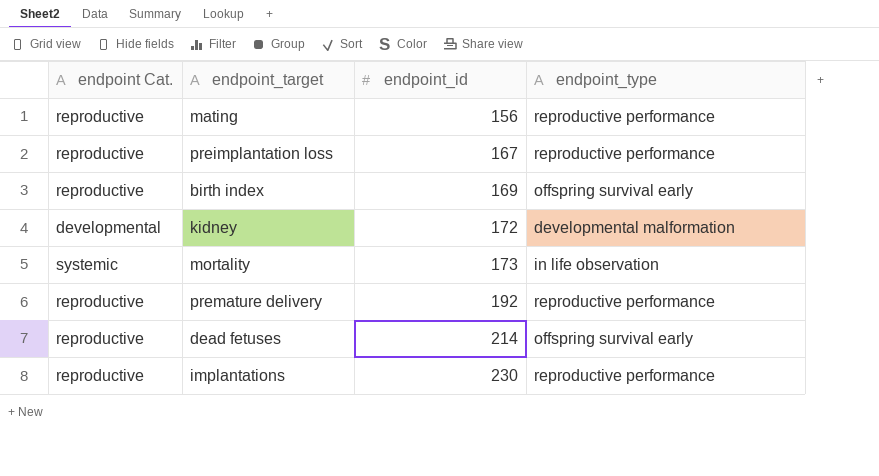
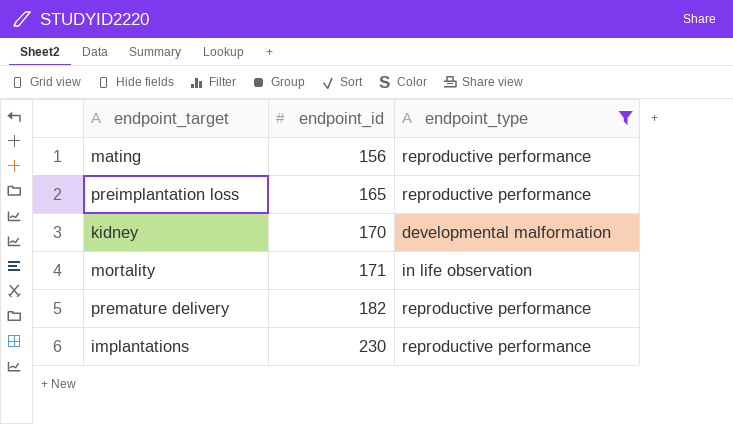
filter: none -> endpoint_type != offspring survival early
column endpoint Cat. | position: 1 -> none
preimplantation loss | endpoint_id: 167 -> 165
kidney | endpoint_id: 172 -> 170
mortality | endpoint_id: 173 -> 171
premature delivery | endpoint_id: 192 -> 182

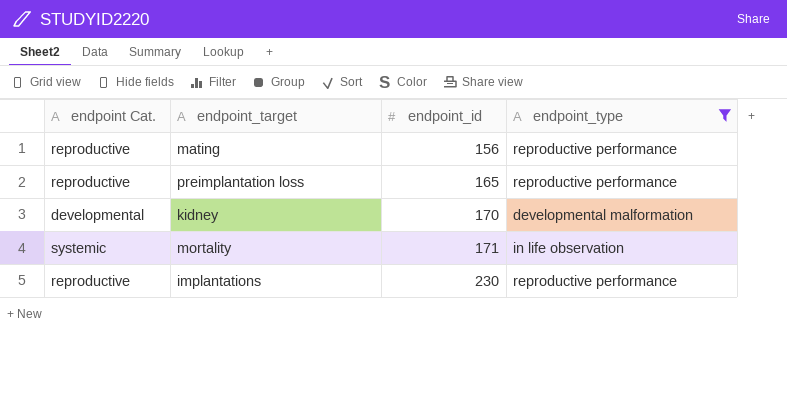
column endpoint Cat. | position: none -> 1
row premature delivery: 182 | reproductive performance -> none

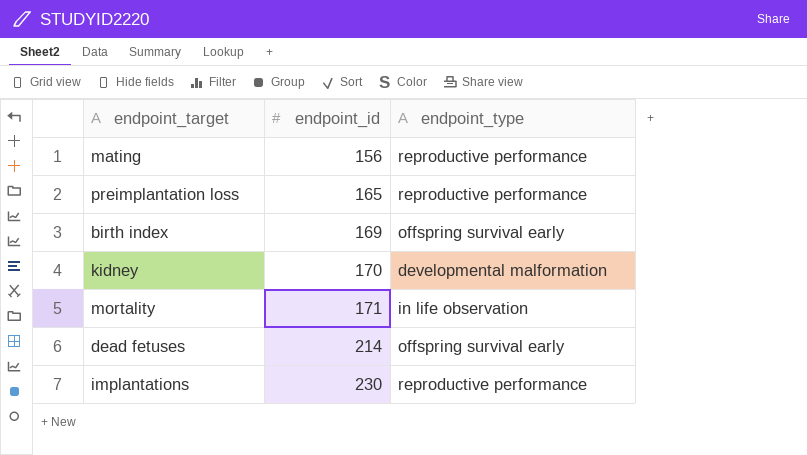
filter: endpoint_type != offspring survival early -> none
column endpoint Cat. | position: 1 -> none

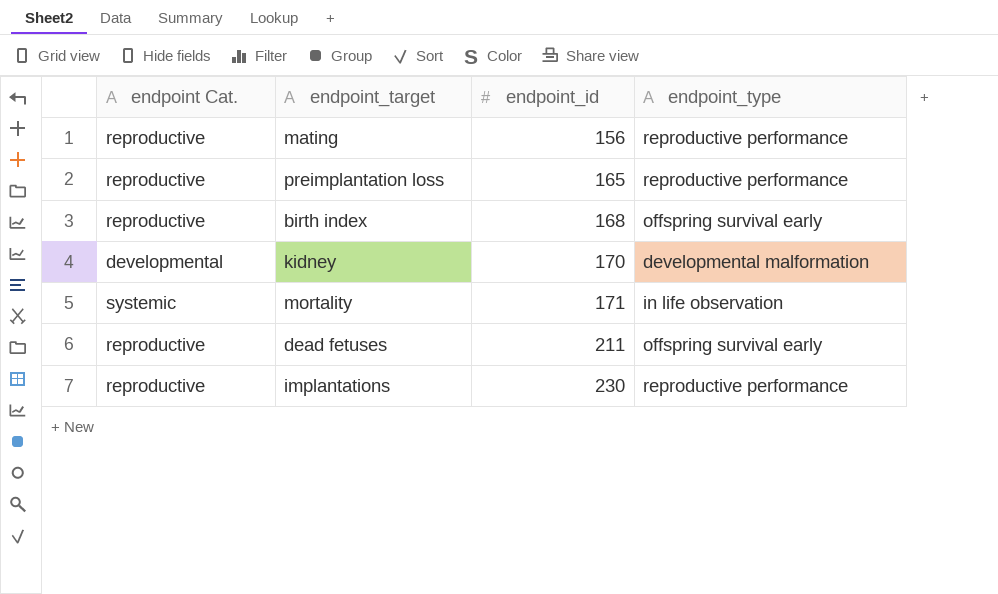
column endpoint Cat. | position: none -> 1
birth index | endpoint_id: 169 -> 168
dead fetuses | endpoint_id: 214 -> 211

